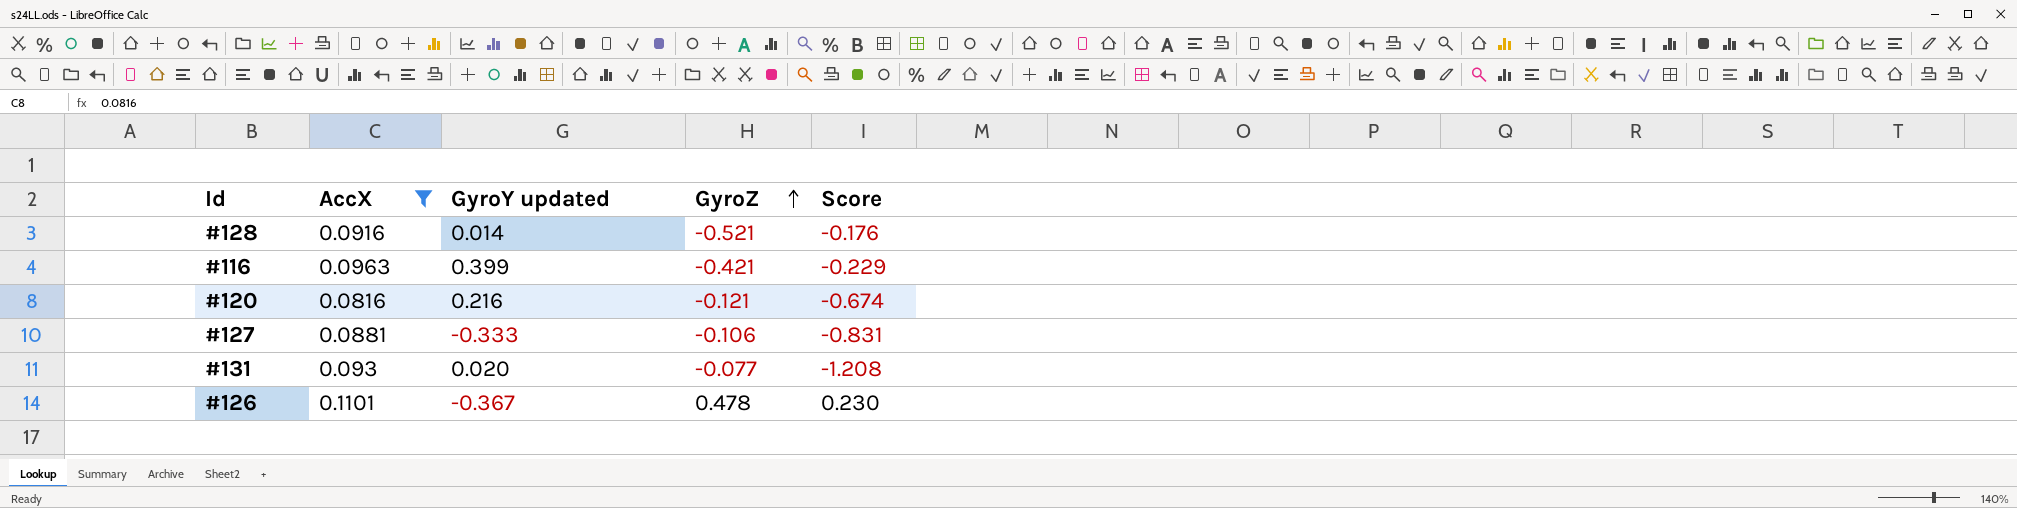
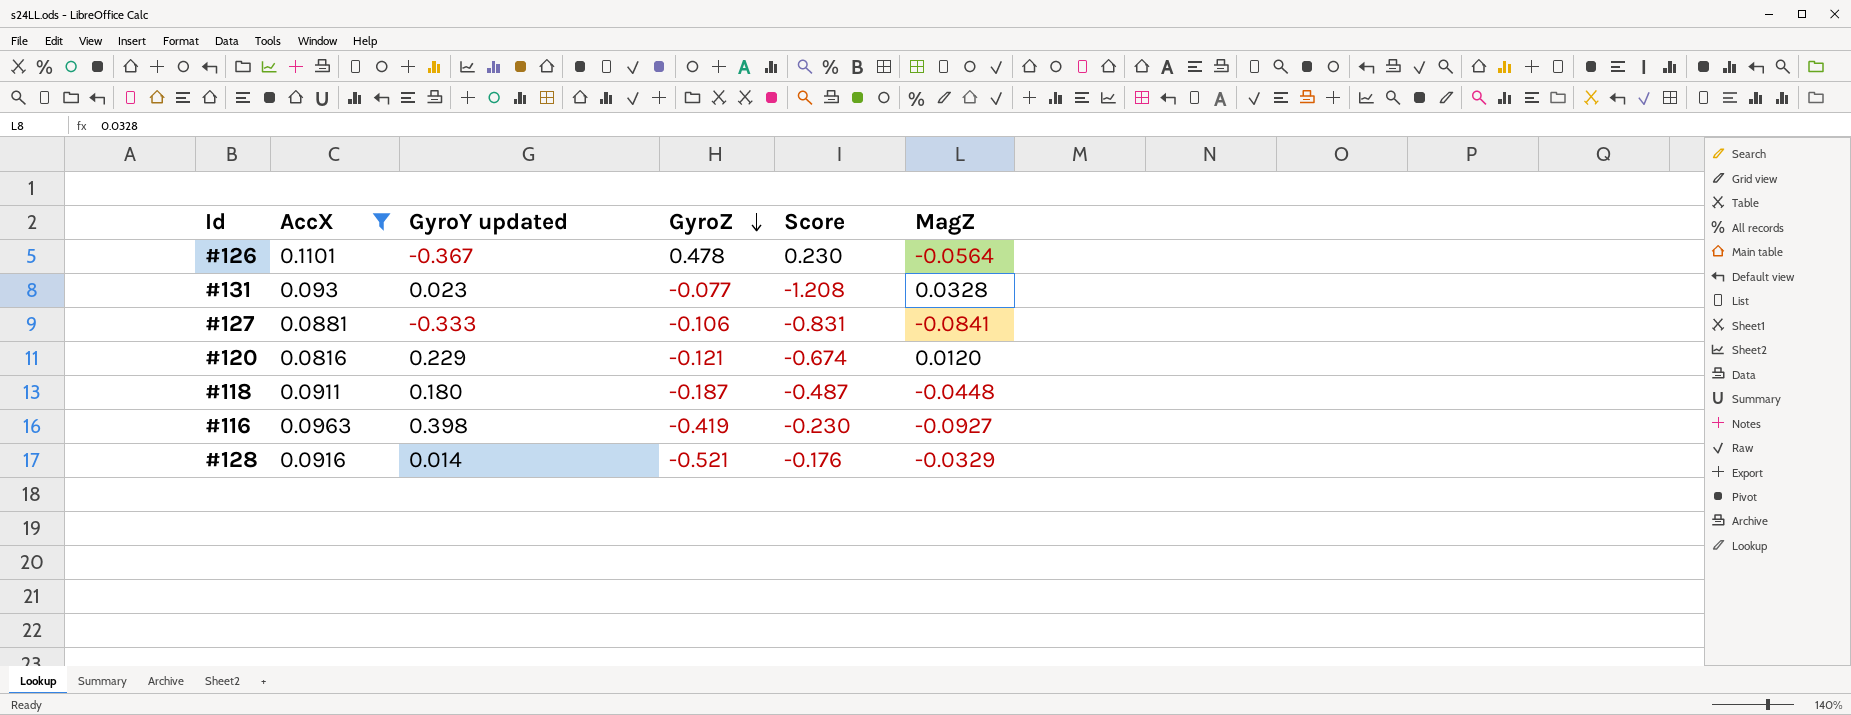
row order: GyroZ ascending -> GyroZ descending
column MagZ | position: none -> 6
#131 | GyroY updated: 0.020 -> 0.023
#120 | GyroY updated: 0.216 -> 0.229
row #118: none -> 0.0911 | 0.180 | -0.187 | -0.487 | -0.0448
#116 | GyroY updated: 0.399 -> 0.398
#116 | GyroZ: -0.421 -> -0.419
#116 | Score: -0.229 -> -0.230

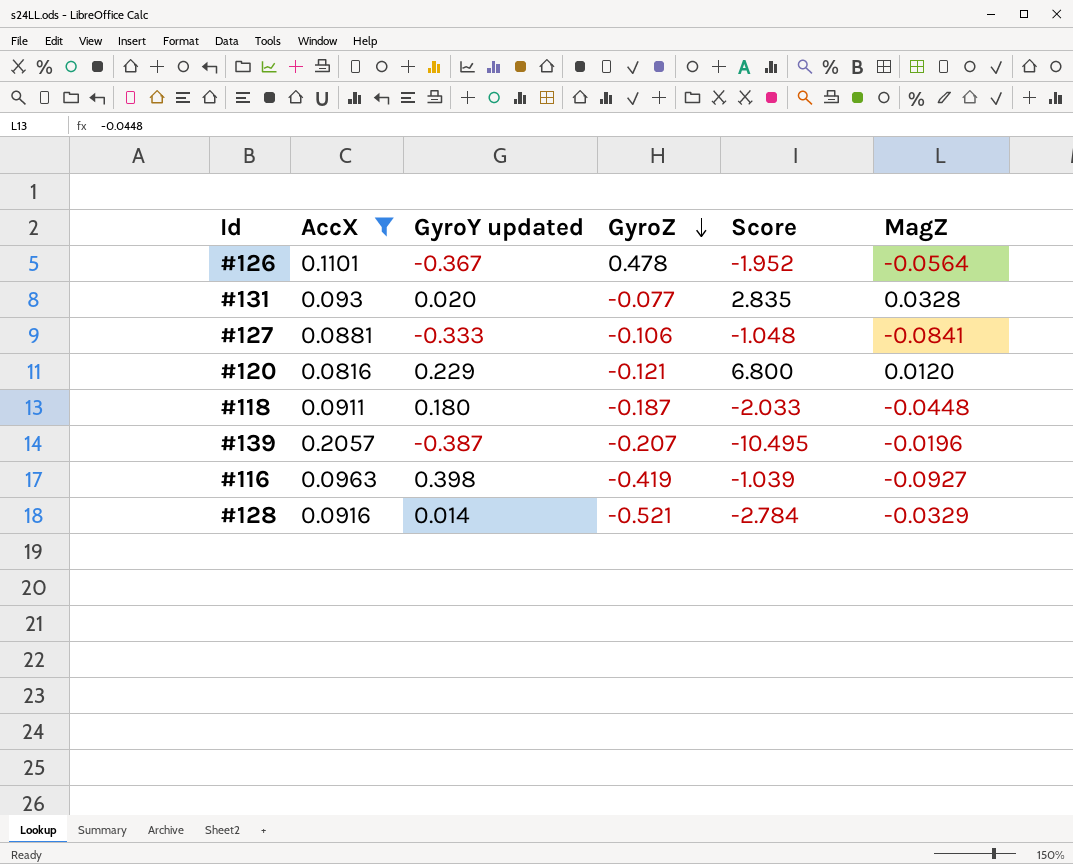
column Score | formula: [AccX] / [GyroZ] -> [AccX] / [MagZ]
#131 | GyroY updated: 0.023 -> 0.020
row #139: none -> 0.2057 | -0.387 | -0.207 | -10.495 | -0.0196

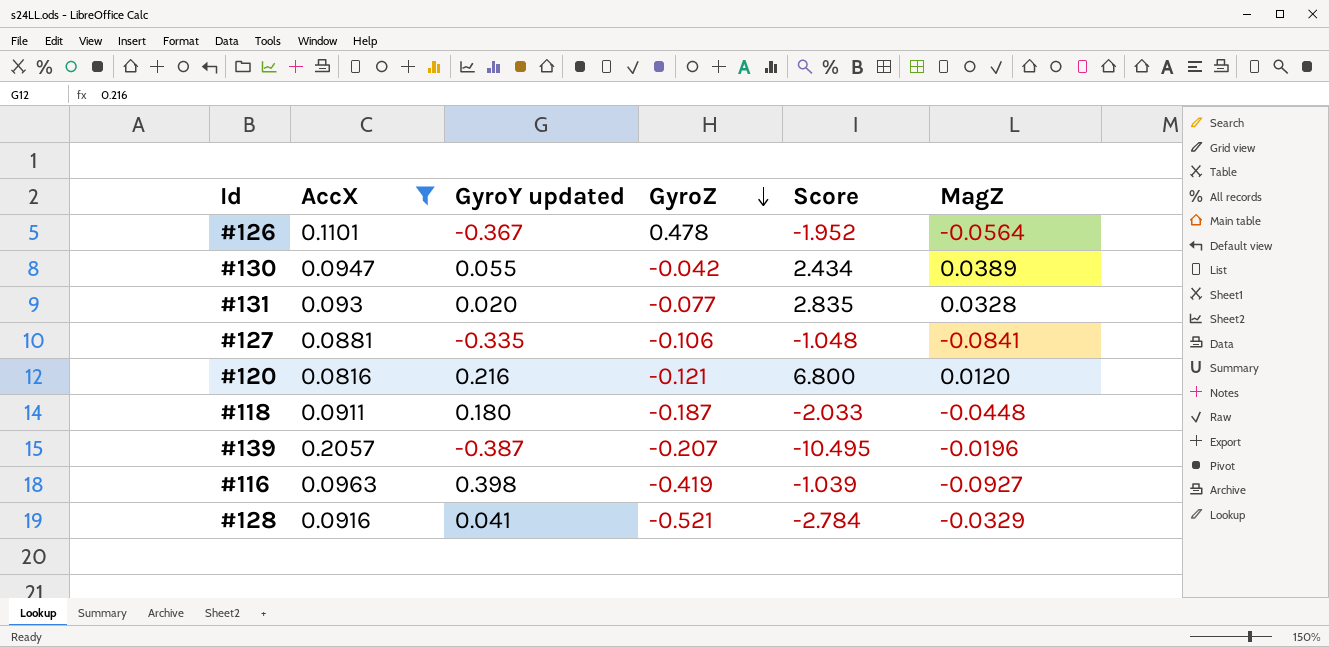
row #130: none -> 0.0947 | 0.055 | -0.042 | 2.434 | 0.0389
#127 | GyroY updated: -0.333 -> -0.335
#120 | GyroY updated: 0.229 -> 0.216
#128 | GyroY updated: 0.014 -> 0.041

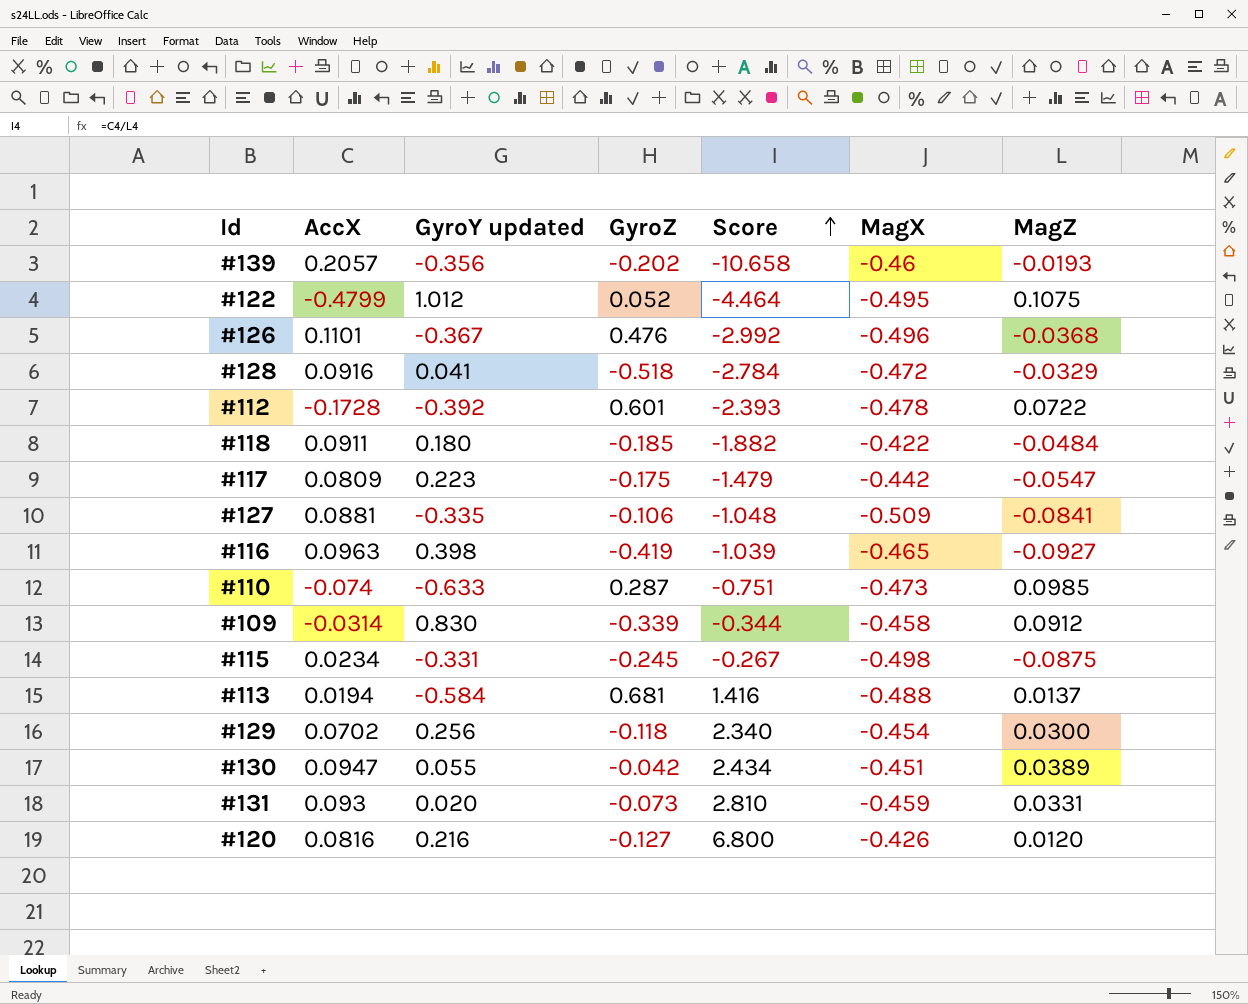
filter: AccX >= 0.0816 -> none
row order: GyroZ descending -> Score ascending
column MagX | position: none -> 6
#139 | GyroY updated: -0.387 -> -0.356
#139 | GyroZ: -0.207 -> -0.202
#139 | Score: -10.495 -> -10.658
#139 | MagZ: -0.0196 -> -0.0193
#126 | GyroZ: 0.478 -> 0.476
#126 | Score: -1.952 -> -2.992
#126 | MagZ: -0.0564 -> -0.0368
#128 | GyroZ: -0.521 -> -0.518
#118 | GyroZ: -0.187 -> -0.185
#118 | Score: -2.033 -> -1.882
#118 | MagZ: -0.0448 -> -0.0484
#131 | GyroZ: -0.077 -> -0.073
#131 | Score: 2.835 -> 2.810
#131 | MagZ: 0.0328 -> 0.0331
#120 | GyroZ: -0.121 -> -0.127

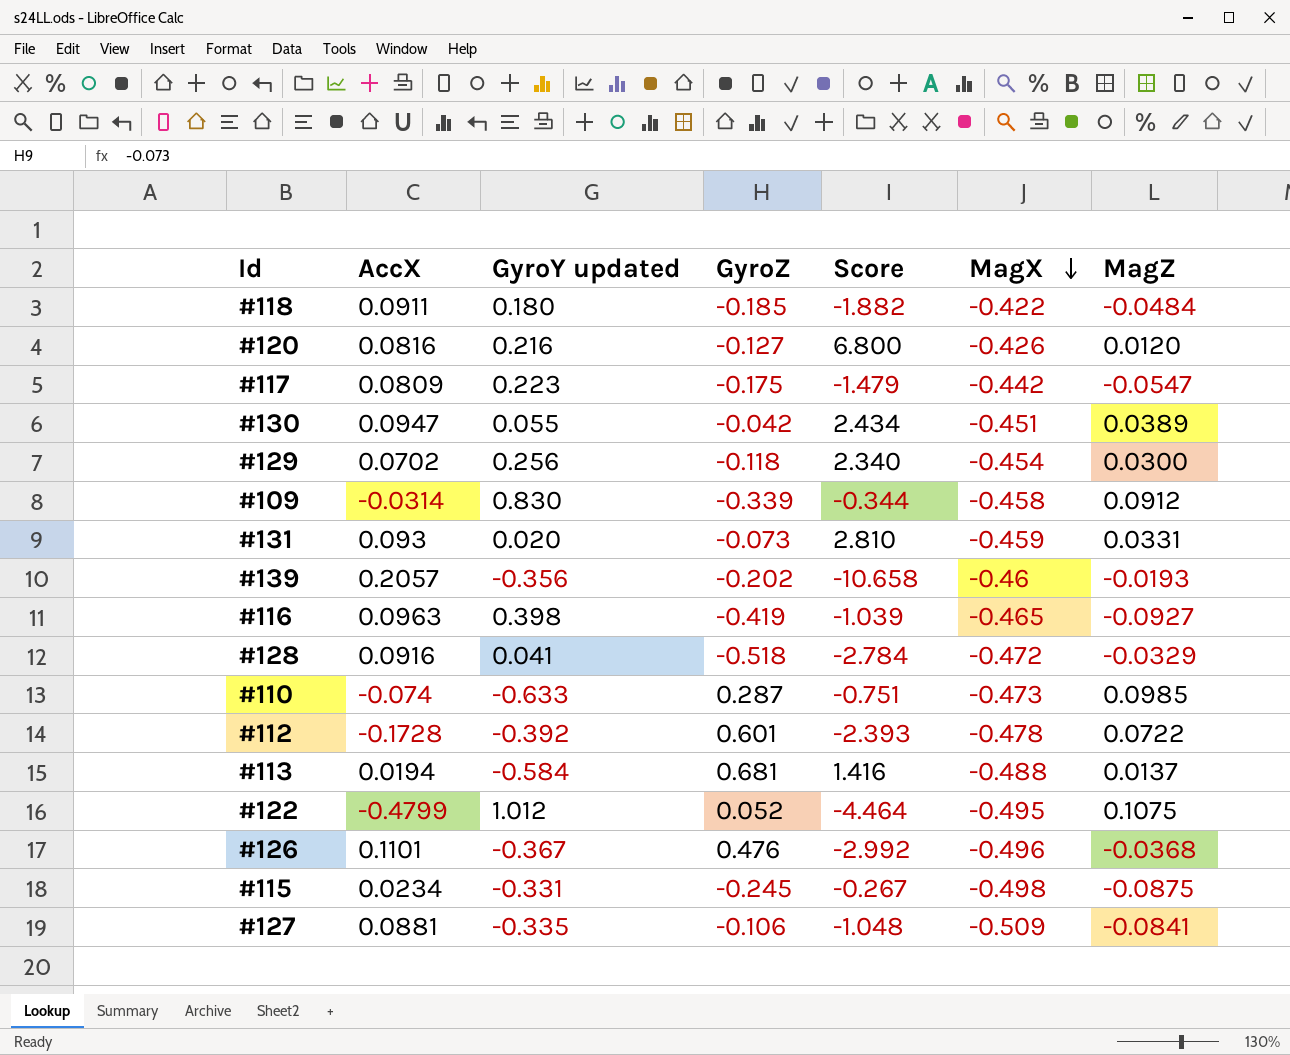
row order: Score ascending -> MagX descending

